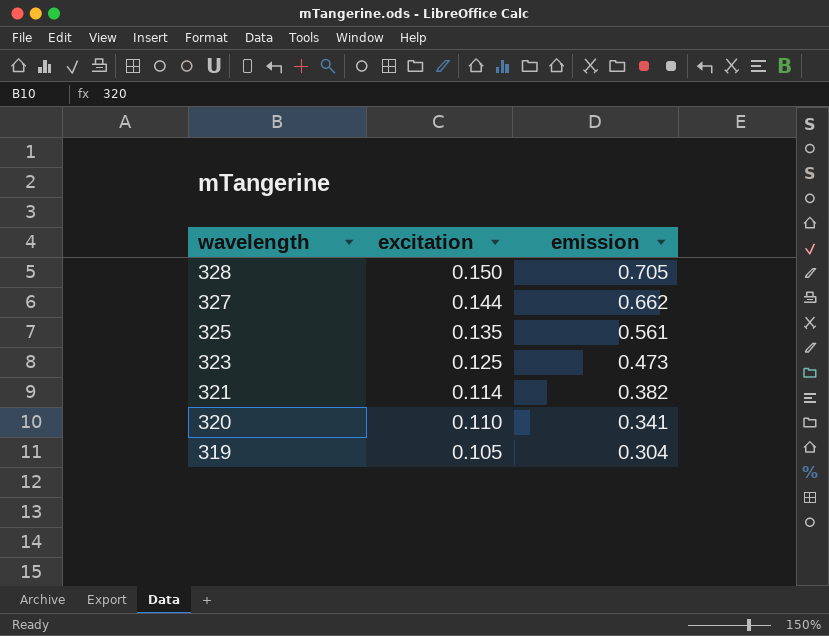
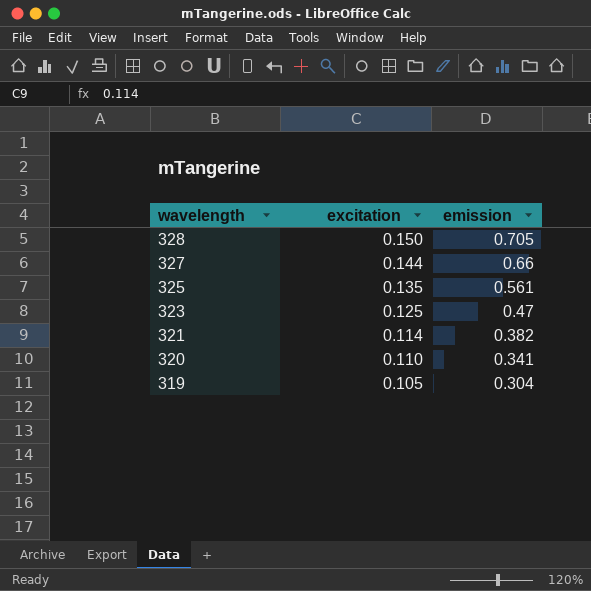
327 | emission: 0.662 -> 0.66
323 | emission: 0.473 -> 0.47

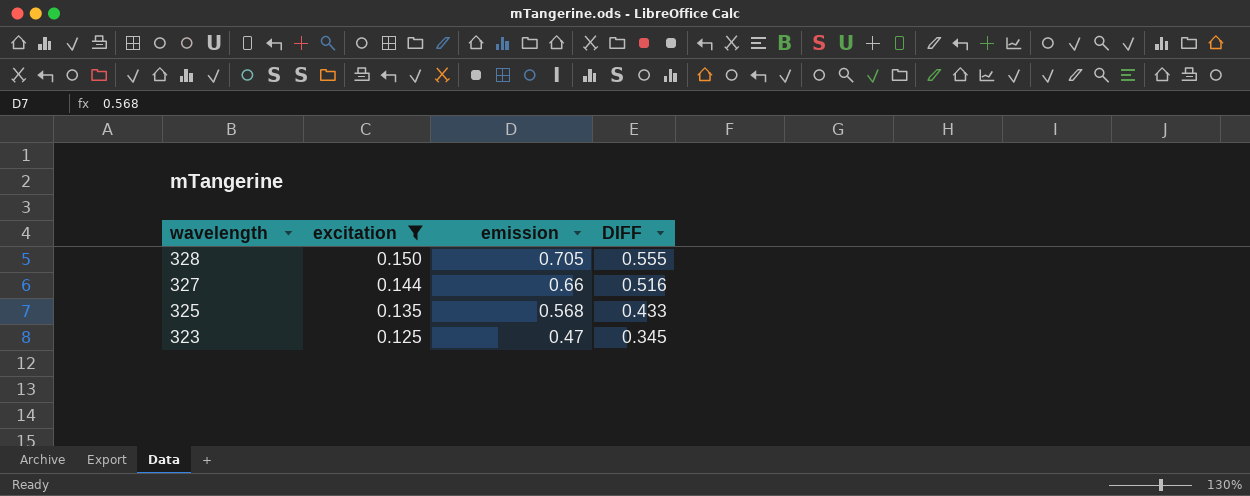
filter: none -> excitation >= 0.125
column DIFF | formula: none -> [emission] - [excitation]
325 | emission: 0.561 -> 0.568

